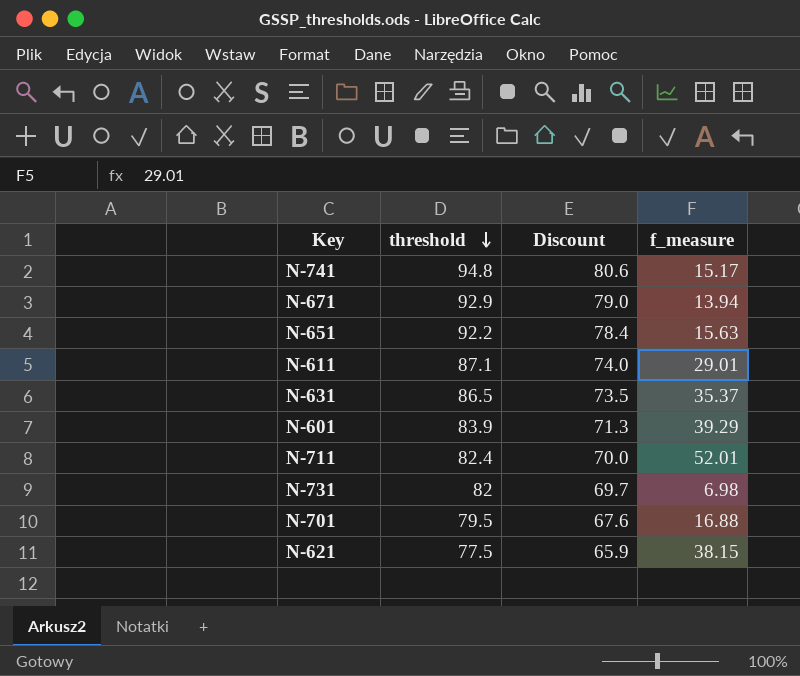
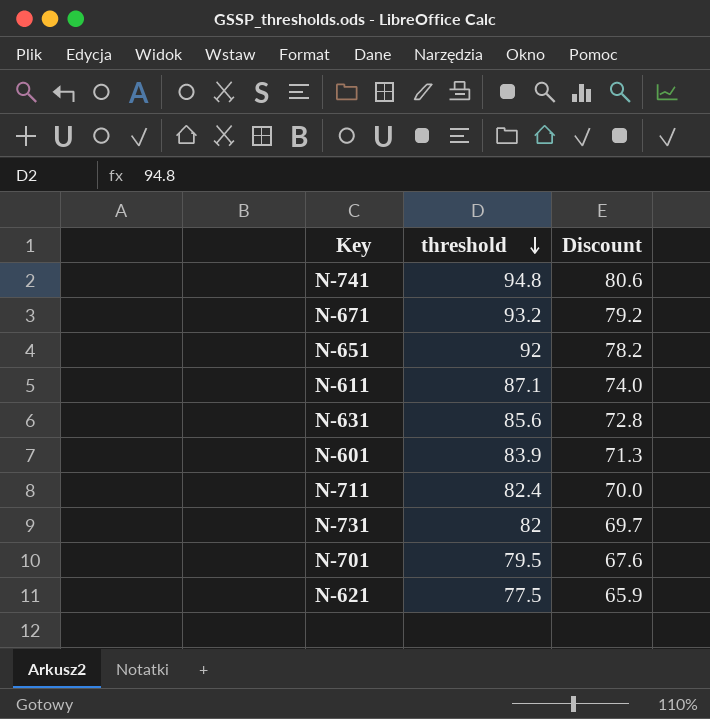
column f_measure | position: 4 -> none
N-671 | threshold: 92.9 -> 93.2
N-671 | Discount: 79.0 -> 79.2
N-651 | threshold: 92.2 -> 92
N-651 | Discount: 78.4 -> 78.2
N-631 | threshold: 86.5 -> 85.6
N-631 | Discount: 73.5 -> 72.8

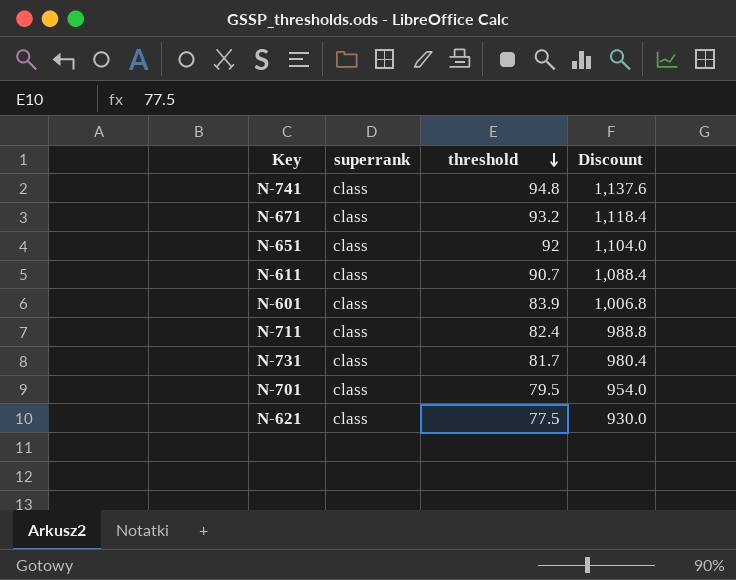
column superrank | position: none -> 2
column Discount | formula: [threshold] * 0.85 -> [threshold] * 12
row N-631: 85.6 | 72.8 -> none
N-611 | threshold: 87.1 -> 90.7
N-731 | threshold: 82 -> 81.7

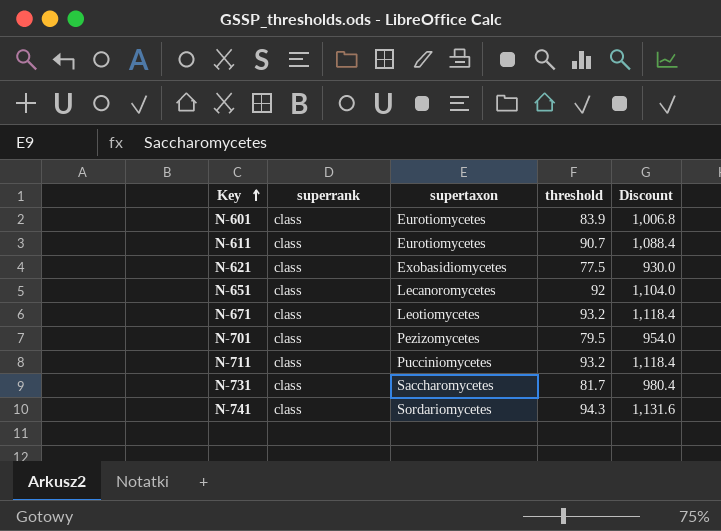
row order: threshold descending -> Key ascending
column supertaxon | position: none -> 3
N-711 | threshold: 82.4 -> 93.2
N-711 | Discount: 988.8 -> 1,118.4
N-741 | threshold: 94.8 -> 94.3
N-741 | Discount: 1,137.6 -> 1,131.6

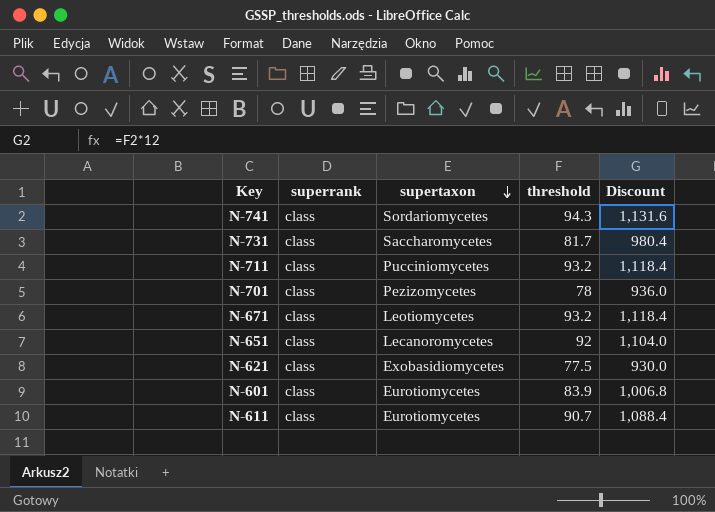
row order: Key ascending -> supertaxon descending
N-701 | threshold: 79.5 -> 78
N-701 | Discount: 954.0 -> 936.0

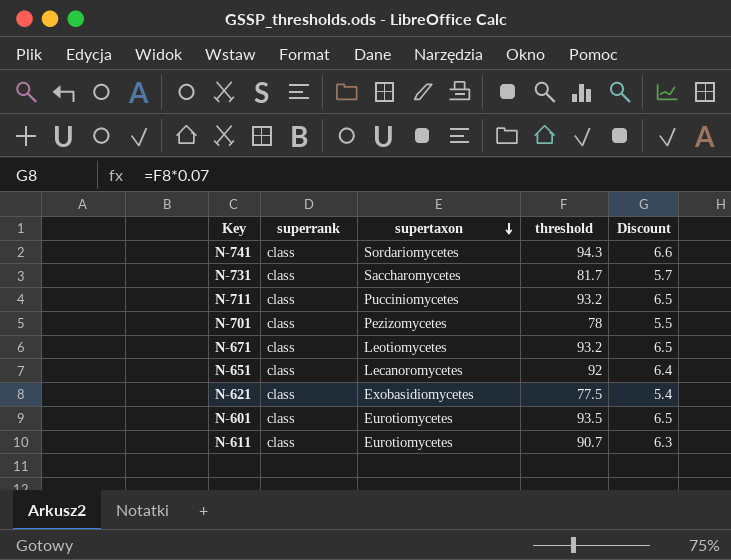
column Discount | formula: [threshold] * 12 -> [threshold] * 0.07
N-601 | threshold: 83.9 -> 93.5

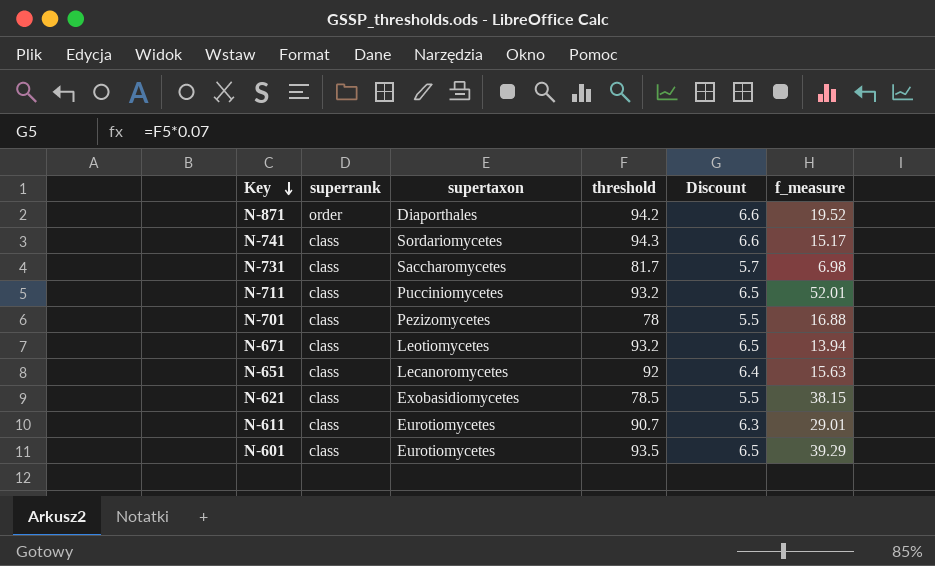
row order: supertaxon descending -> Key descending
column f_measure | position: none -> 6
row N-871: none -> order | Diaporthales | 94.2 | 6.6 | 19.52
N-621 | threshold: 77.5 -> 78.5
N-621 | Discount: 5.4 -> 5.5

